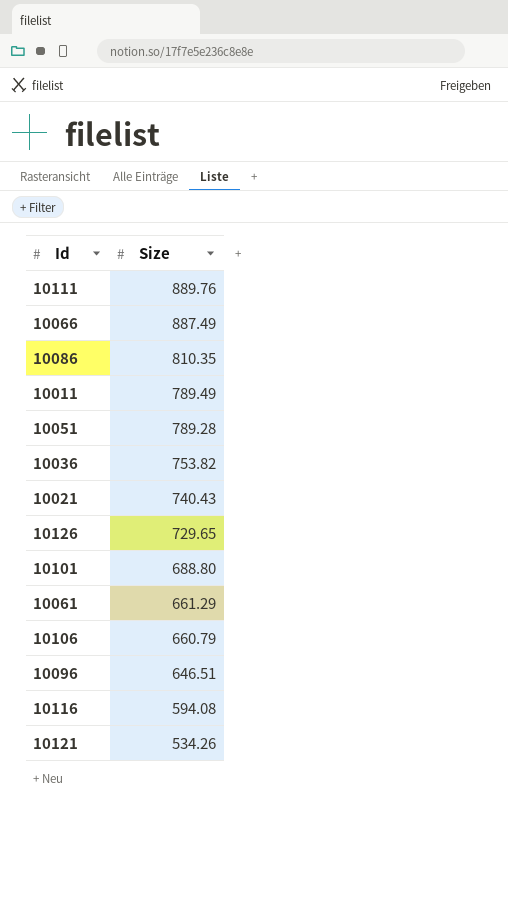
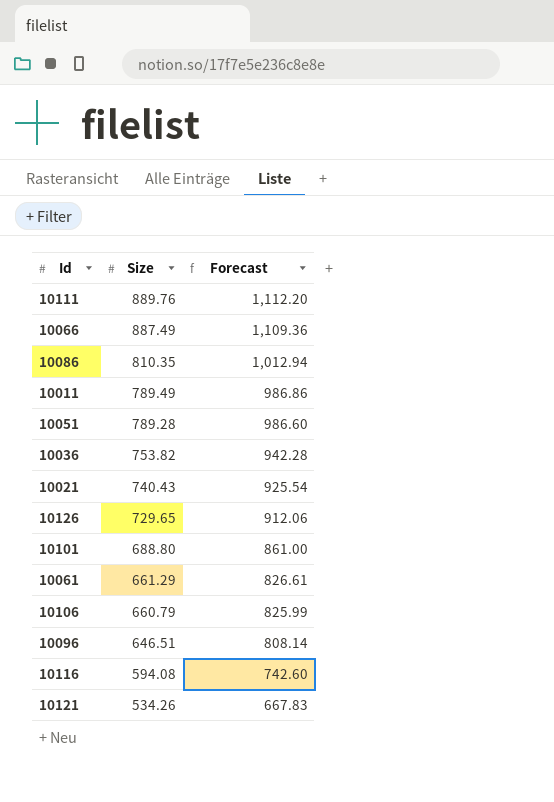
column Forecast | formula: none -> [Size] * 1.25

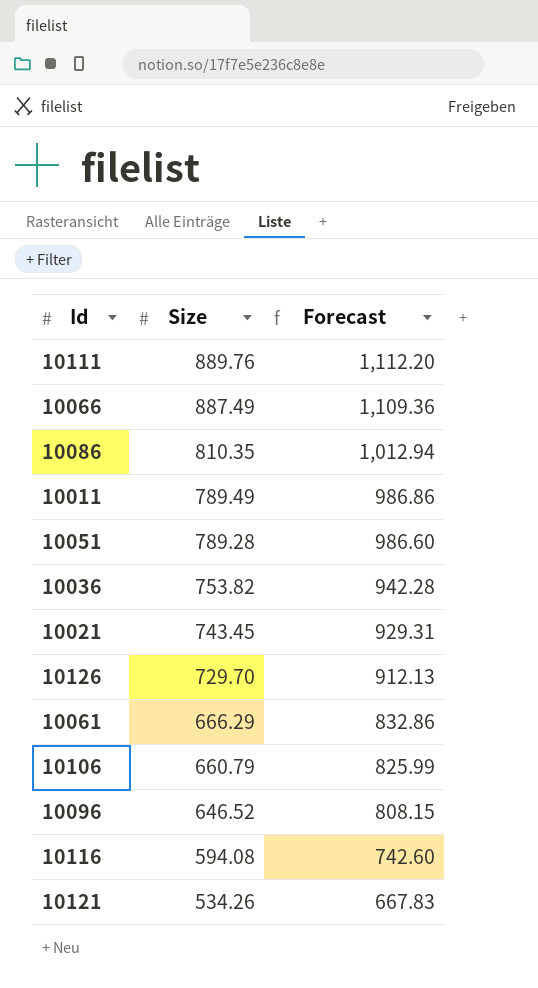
row 10101: 688.80 | 861.00 -> none
10021 | Size: 740.43 -> 743.45
10021 | Forecast: 925.54 -> 929.31
10126 | Size: 729.65 -> 729.70
10126 | Forecast: 912.06 -> 912.13
10061 | Size: 661.29 -> 666.29
10061 | Forecast: 826.61 -> 832.86
10096 | Size: 646.51 -> 646.52
10096 | Forecast: 808.14 -> 808.15

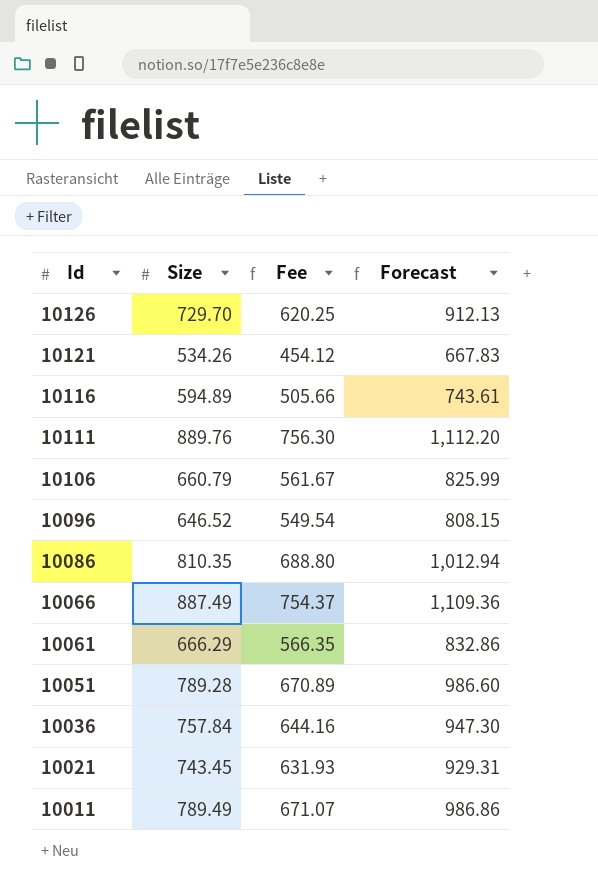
row order: Size descending -> Id descending
column Fee | formula: none -> [Size] * 0.85
10116 | Size: 594.08 -> 594.89
10116 | Forecast: 742.60 -> 743.61
10036 | Size: 753.82 -> 757.84
10036 | Forecast: 942.28 -> 947.30

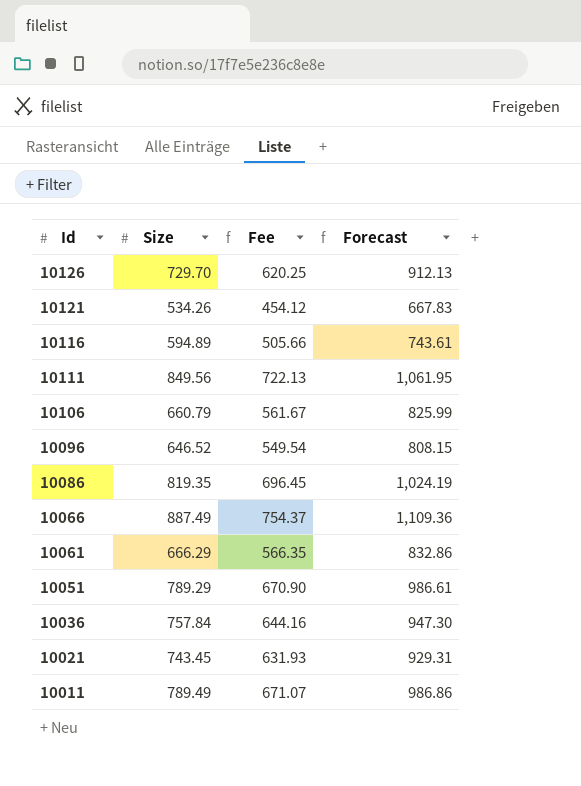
10111 | Size: 889.76 -> 849.56
10111 | Fee: 756.30 -> 722.13
10111 | Forecast: 1,112.20 -> 1,061.95
10086 | Size: 810.35 -> 819.35
10086 | Fee: 688.80 -> 696.45
10086 | Forecast: 1,012.94 -> 1,024.19
10051 | Size: 789.28 -> 789.29
10051 | Fee: 670.89 -> 670.90
10051 | Forecast: 986.60 -> 986.61

